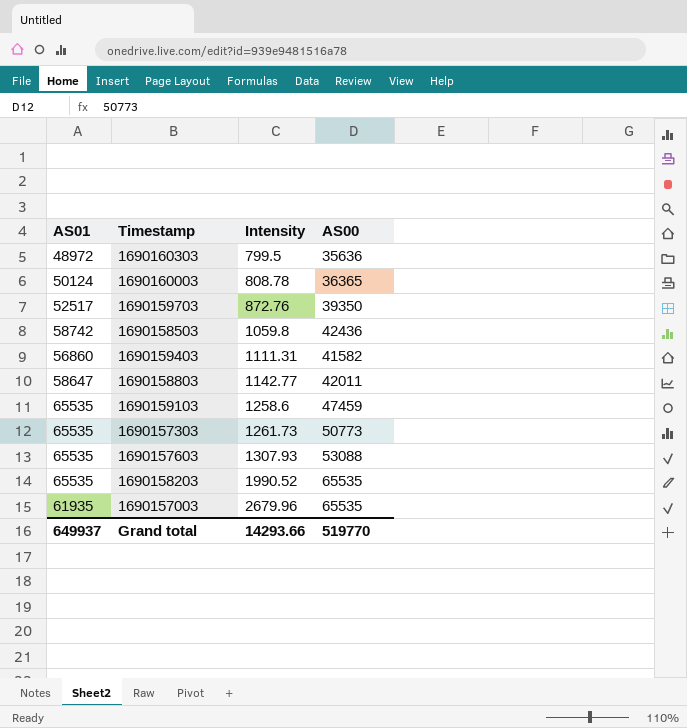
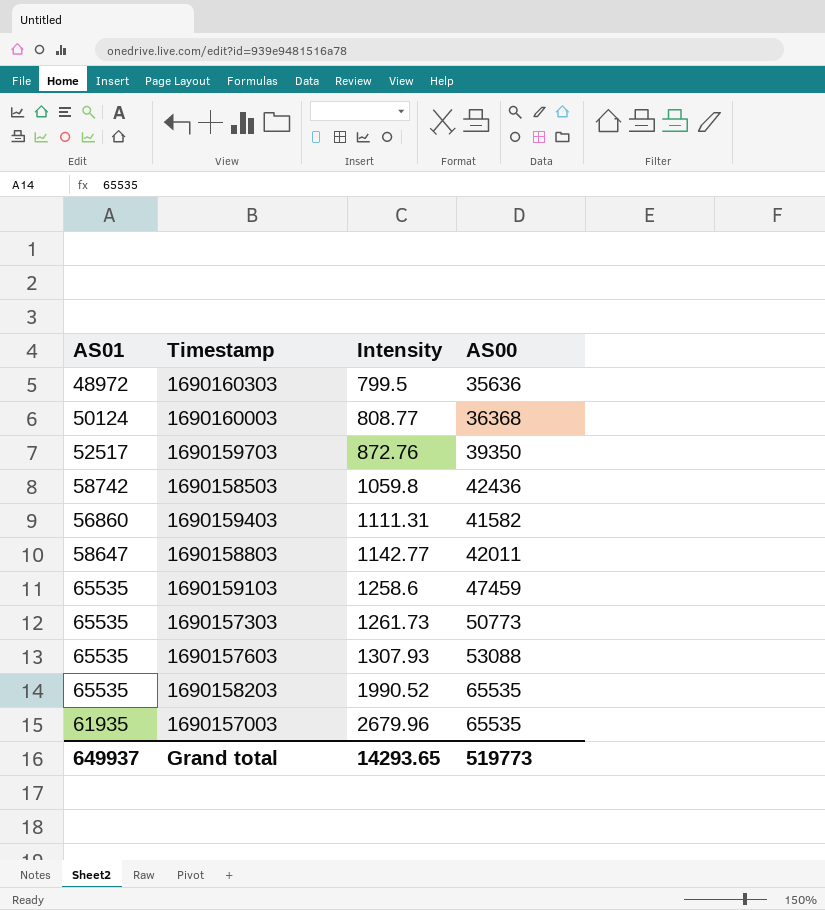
1690160003 | Intensity: 808.78 -> 808.77
1690160003 | AS00: 36365 -> 36368
Grand total | Intensity: 14293.66 -> 14293.65
Grand total | AS00: 519770 -> 519773

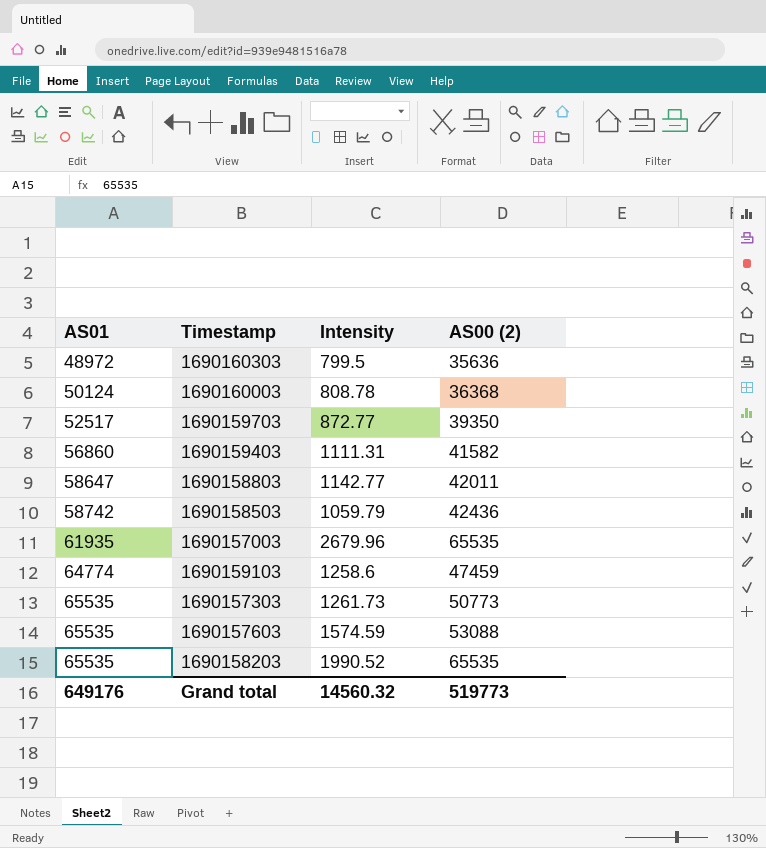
row order: Intensity ascending -> AS01 ascending
column name: AS00 -> AS00 (2)
1690160003 | Intensity: 808.77 -> 808.78
1690159703 | Intensity: 872.76 -> 872.77
1690158503 | Intensity: 1059.8 -> 1059.79
1690159103 | AS01: 65535 -> 64774
1690157603 | Intensity: 1307.93 -> 1574.59
Grand total | AS01: 649937 -> 649176
Grand total | Intensity: 14293.65 -> 14560.32

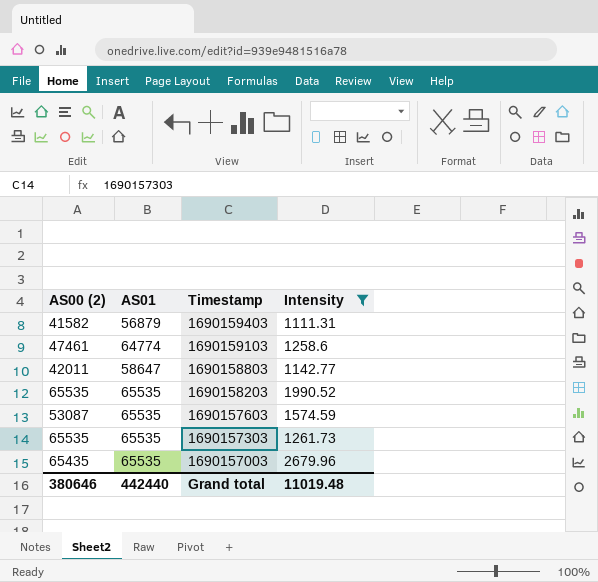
filter: none -> Intensity >= 1111.31
row order: AS01 ascending -> Timestamp descending
column AS00 (2) | position: 4 -> 1
1690159403 | AS01: 56860 -> 56879
1690159103 | AS00 (2): 47459 -> 47461
1690157603 | AS00 (2): 53088 -> 53087
1690157303 | AS00 (2): 50773 -> 65535
1690157003 | AS00 (2): 65535 -> 65435
1690157003 | AS01: 61935 -> 65535
Grand total | AS00 (2): 519773 -> 380646
Grand total | AS01: 649176 -> 442440
Grand total | Intensity: 14560.32 -> 11019.48

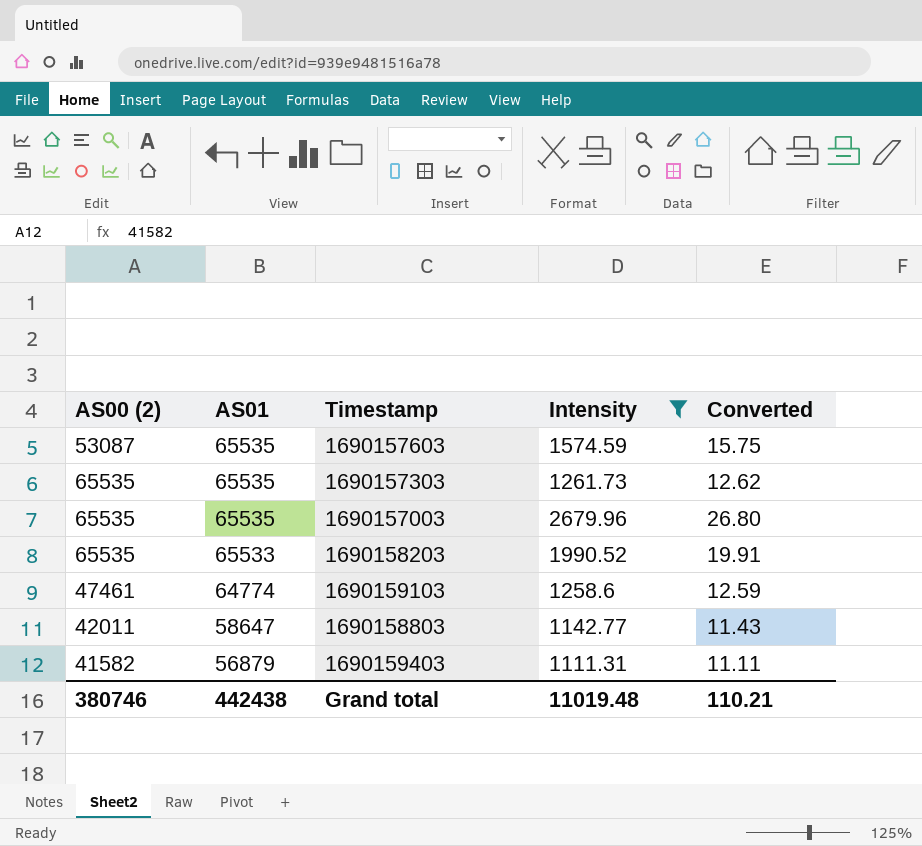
row order: Timestamp descending -> AS01 descending
column Converted | formula: none -> [Intensity] * 0.01
1690157003 | AS00 (2): 65435 -> 65535
1690158203 | AS01: 65535 -> 65533
Grand total | AS00 (2): 380646 -> 380746
Grand total | AS01: 442440 -> 442438

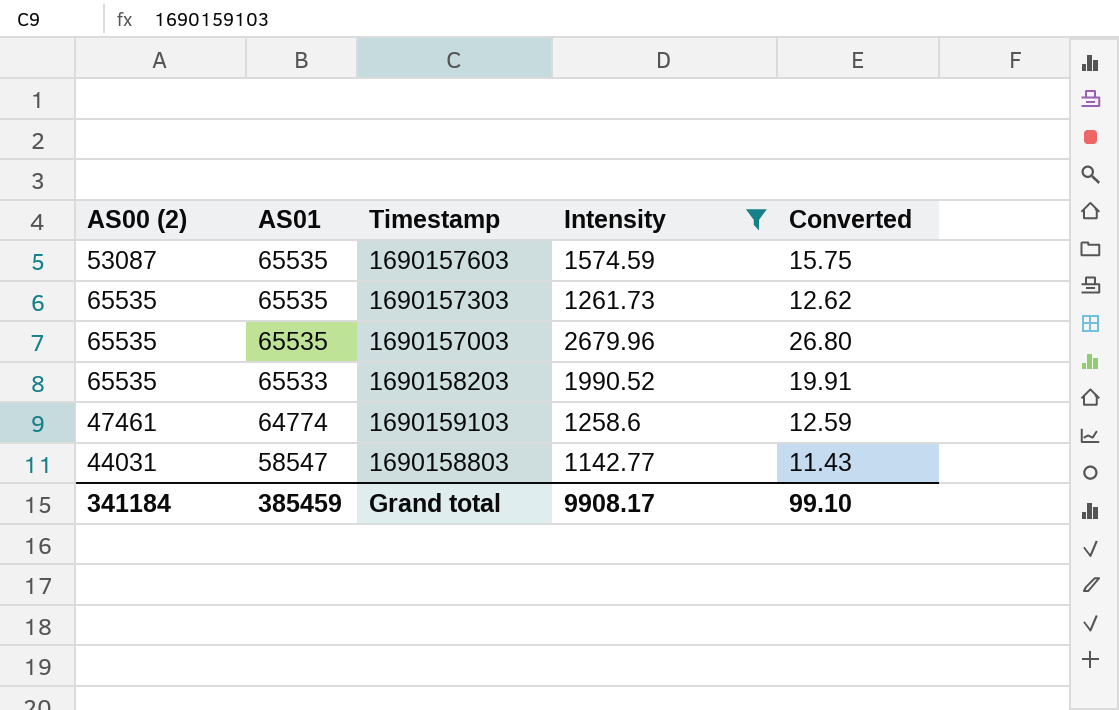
row 1690159403: 41582 | 56879 | 1111.31 | 11.11 -> none
1690158803 | AS00 (2): 42011 -> 44031
1690158803 | AS01: 58647 -> 58547
Grand total | AS00 (2): 380746 -> 341184
Grand total | AS01: 442438 -> 385459
Grand total | Intensity: 11019.48 -> 9908.17
Grand total | Converted: 110.21 -> 99.10

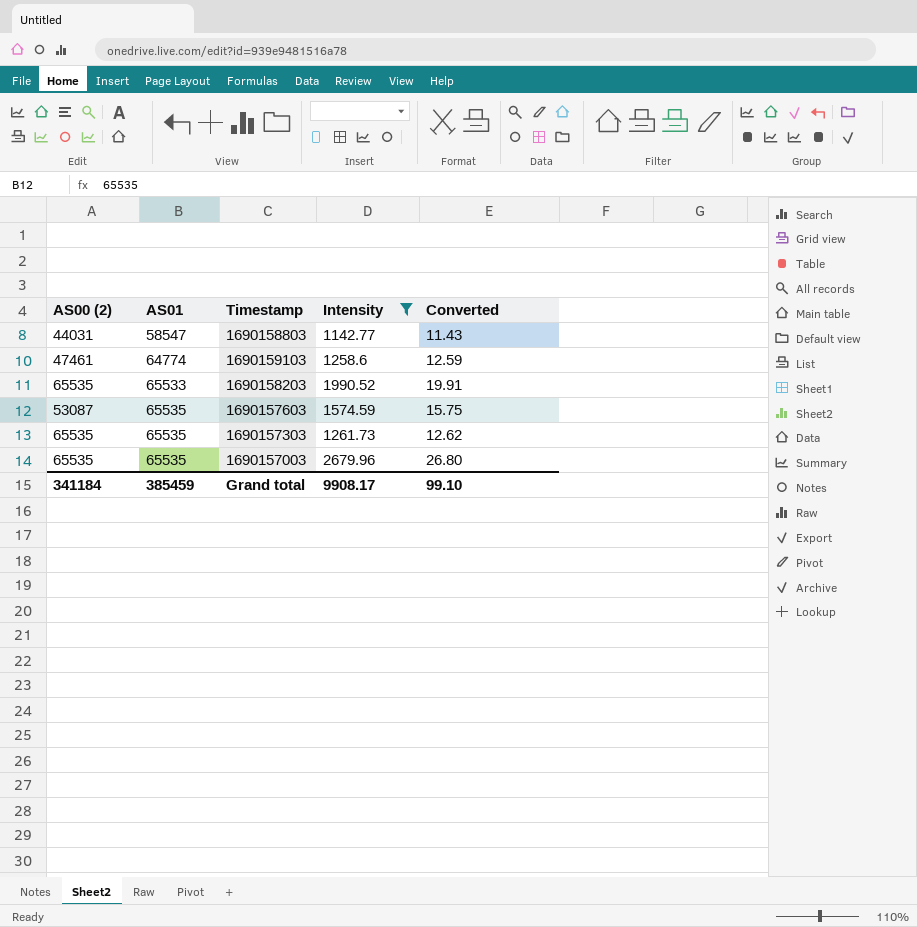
row order: AS01 descending -> AS01 ascending

